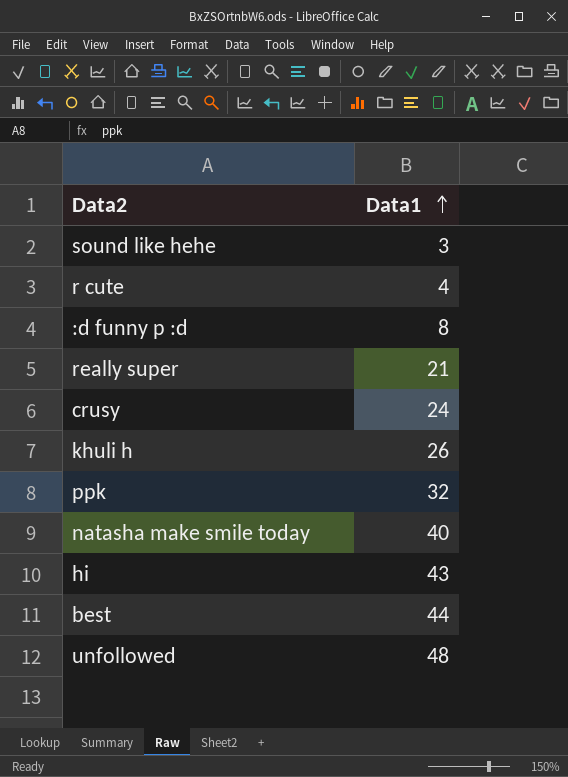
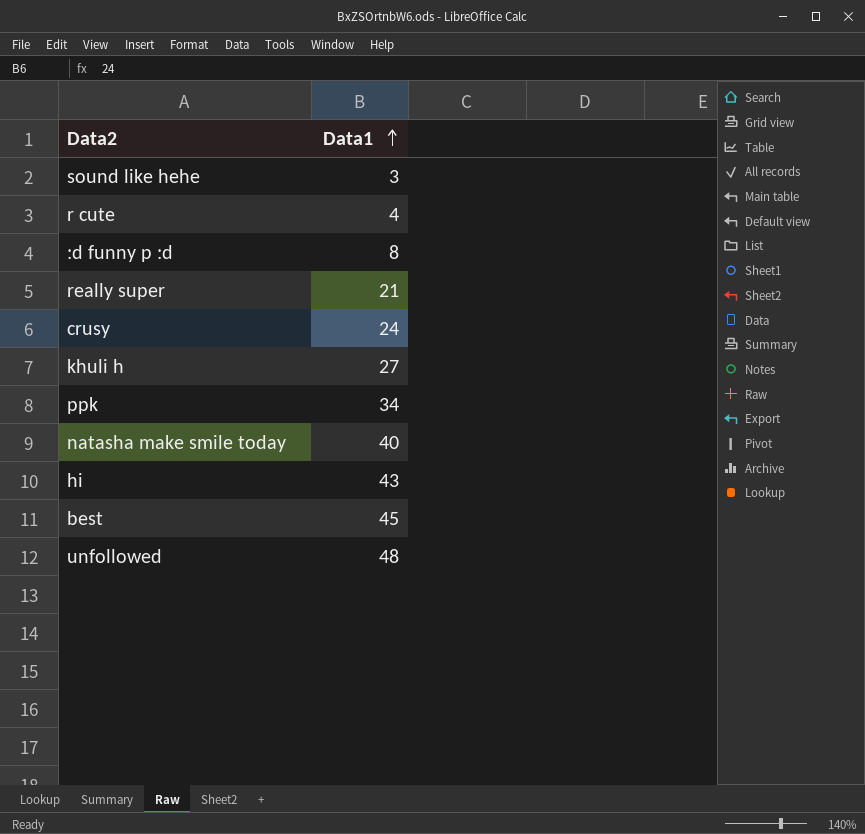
khuli h | Data1: 26 -> 27
ppk | Data1: 32 -> 34
best | Data1: 44 -> 45

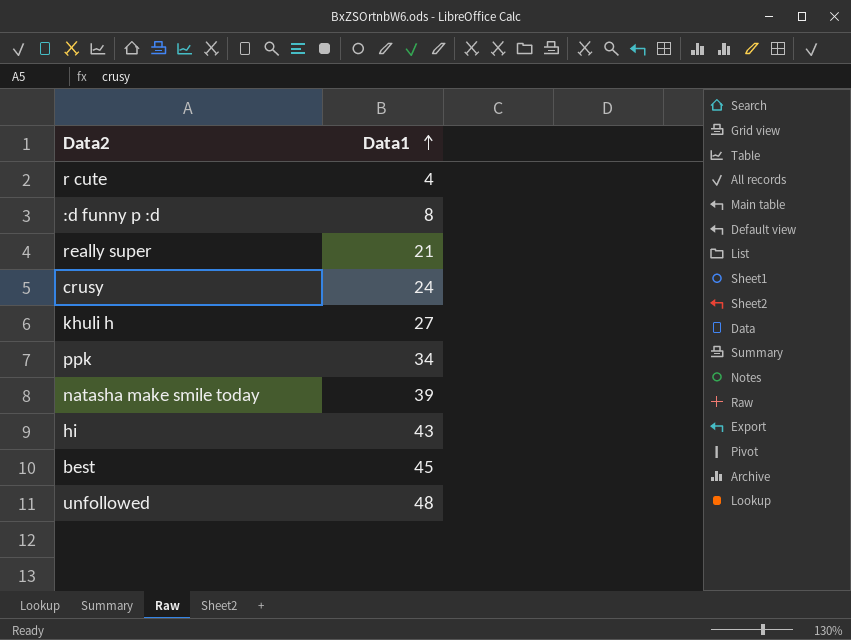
row sound like hehe: 3 -> none
natasha make smile today | Data1: 40 -> 39

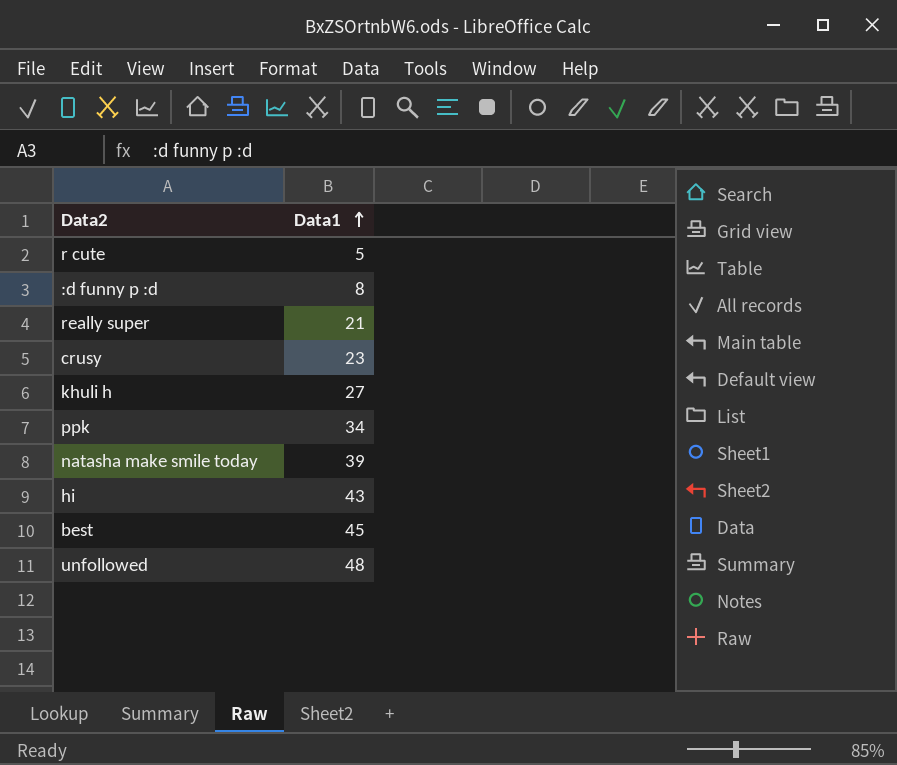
r cute | Data1: 4 -> 5
crusy | Data1: 24 -> 23

